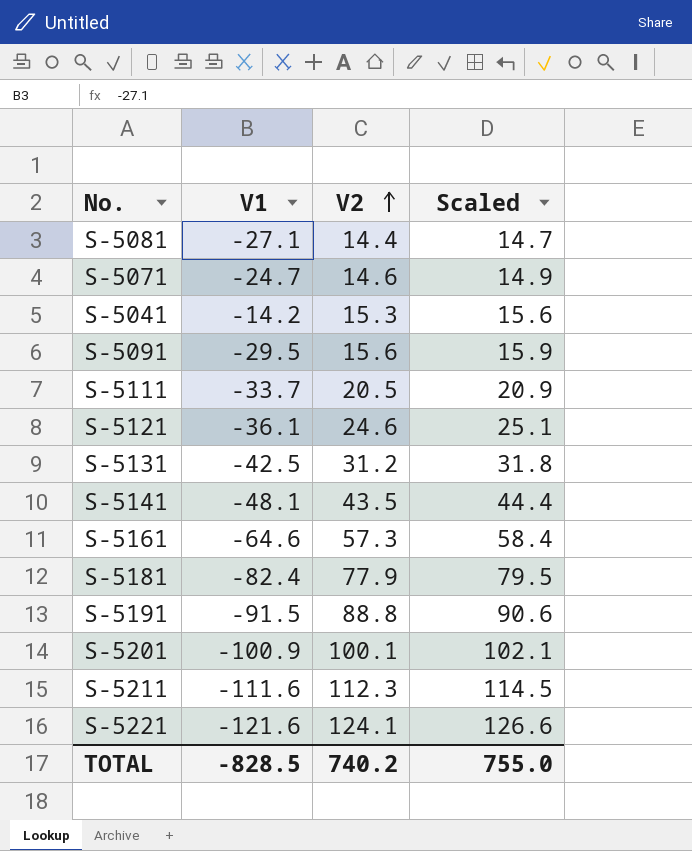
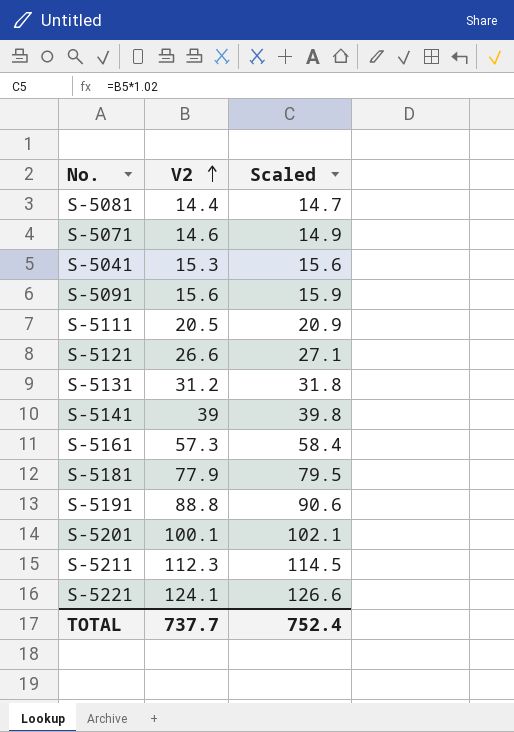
column V1 | position: 2 -> none
S-5121 | V2: 24.6 -> 26.6
S-5121 | Scaled: 25.1 -> 27.1
S-5141 | V2: 43.5 -> 39
S-5141 | Scaled: 44.4 -> 39.8
TOTAL | V2: 740.2 -> 737.7
TOTAL | Scaled: 755.0 -> 752.4

